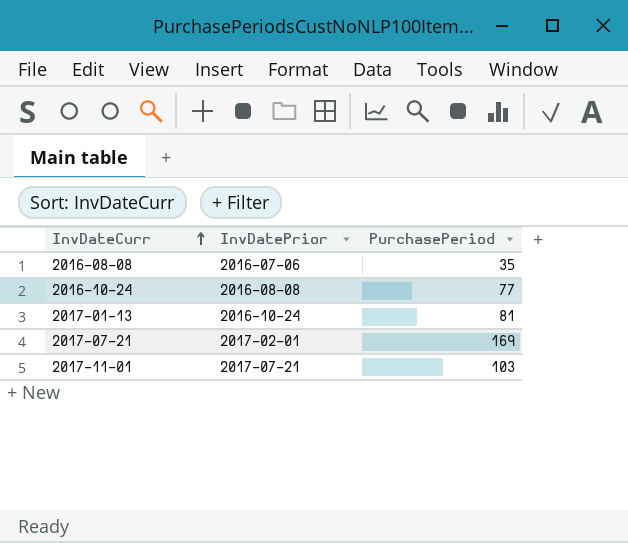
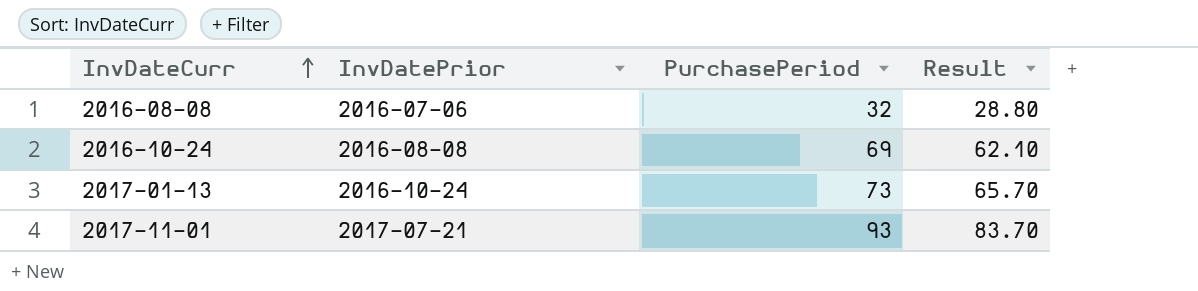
column Result | formula: none -> [PurchasePeriod] * 0.9
row 2017-07-21: 2017-02-01 | 169 -> none
2016-08-08 | PurchasePeriod: 35 -> 32
2016-10-24 | PurchasePeriod: 77 -> 69
2017-01-13 | PurchasePeriod: 81 -> 73
2017-11-01 | PurchasePeriod: 103 -> 93

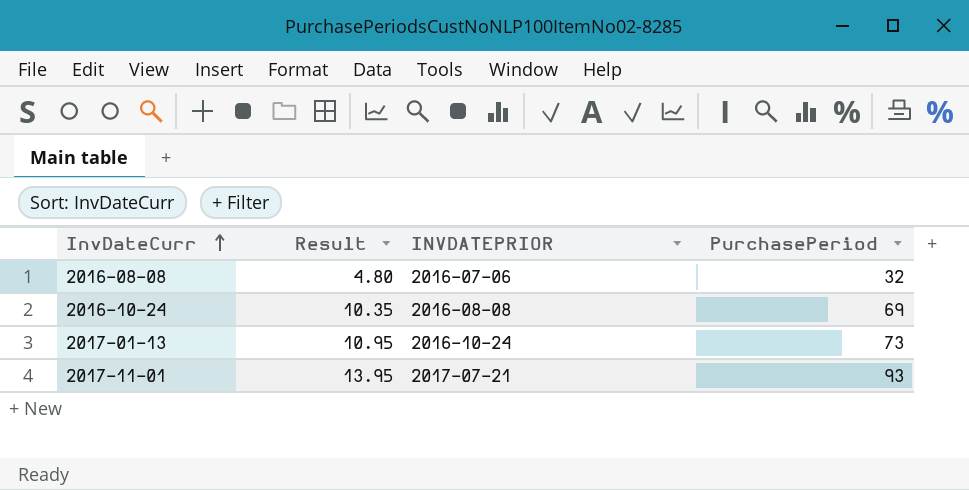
column Result | formula: [PurchasePeriod] * 0.9 -> [PurchasePeriod] * 0.15
column Result | position: 4 -> 2
column name: InvDatePrior -> INVDATEPRIOR

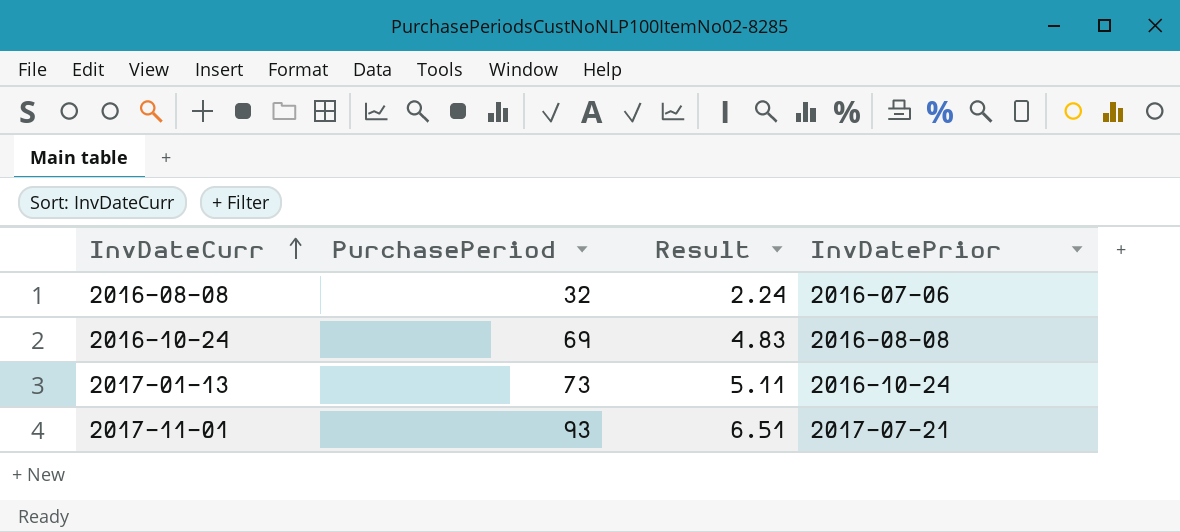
column PurchasePeriod | position: 4 -> 2
column Result | formula: [PurchasePeriod] * 0.15 -> [PurchasePeriod] * 0.07
column name: INVDATEPRIOR -> InvDatePrior

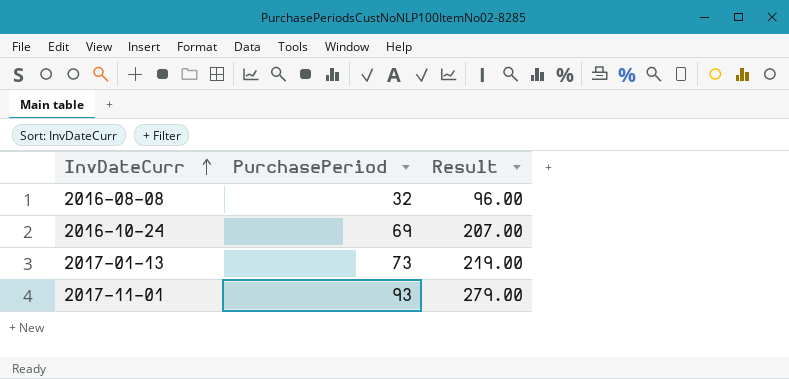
column InvDatePrior | position: 4 -> none
column Result | formula: [PurchasePeriod] * 0.07 -> [PurchasePeriod] * 3

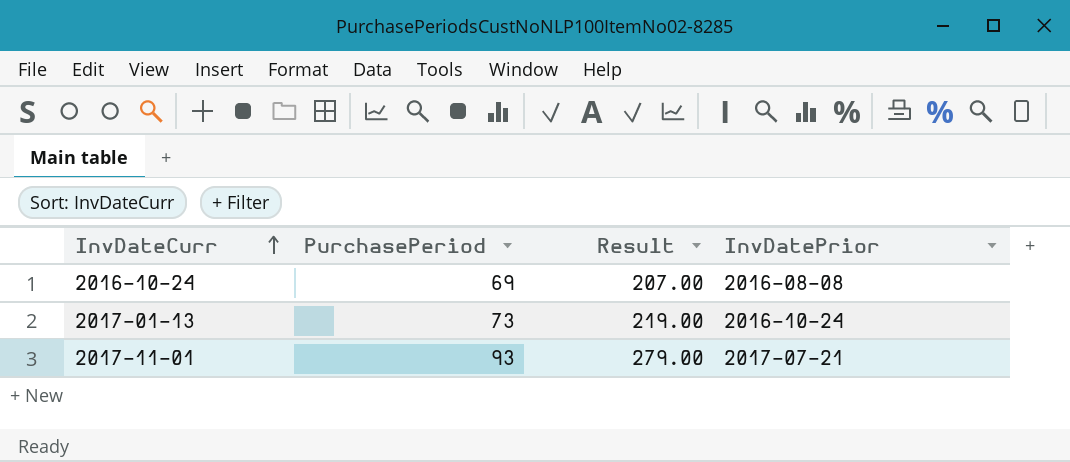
column InvDatePrior | position: none -> 4
row 2016-08-08: 32 | 96.00 -> none

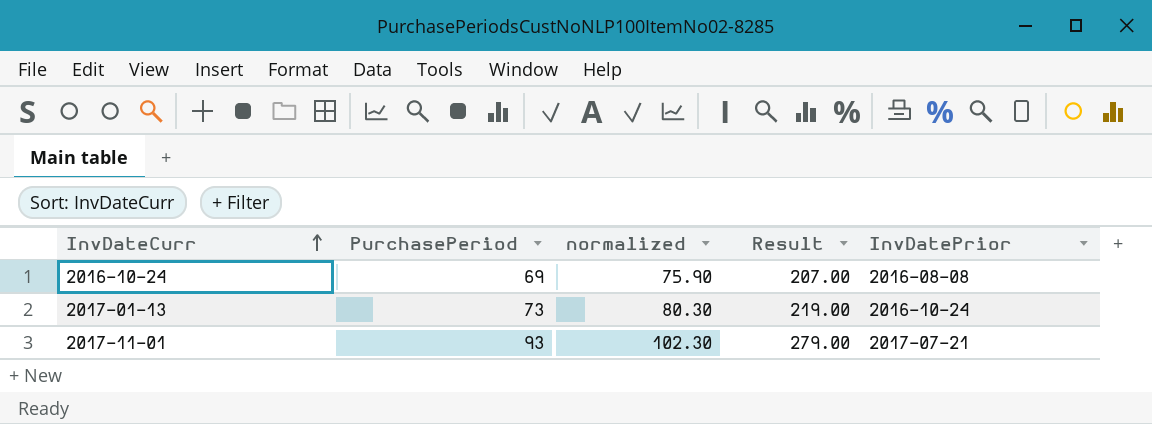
column normalized | formula: none -> [PurchasePeriod] * 1.1

